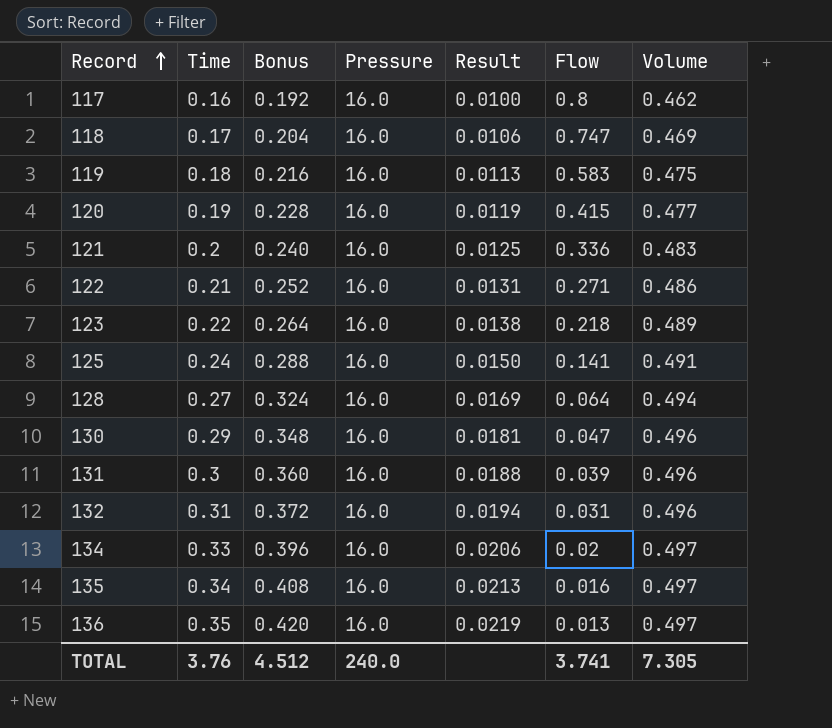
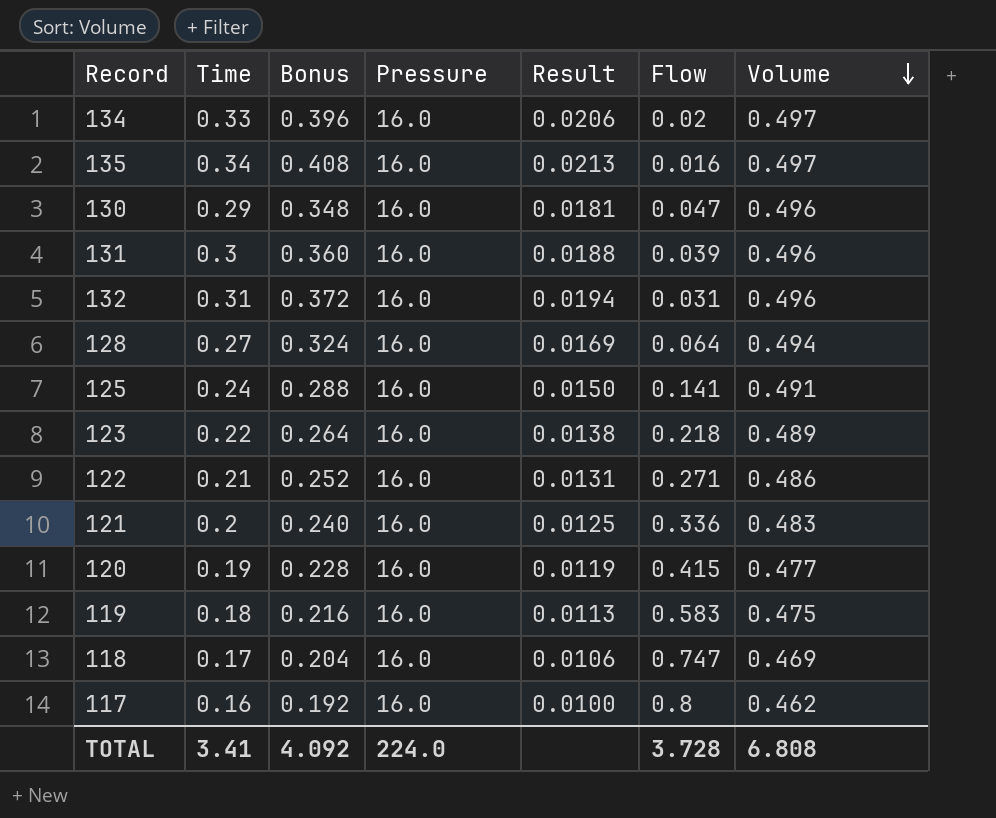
row order: Record ascending -> Volume descending
row 136: 0.35 | 0.420 | 16.0 | 0.0219 | 0.013 | 0.497 -> none
TOTAL | Time: 3.76 -> 3.41
TOTAL | Bonus: 4.512 -> 4.092
TOTAL | Pressure: 240.0 -> 224.0
TOTAL | Flow: 3.741 -> 3.728
TOTAL | Volume: 7.305 -> 6.808

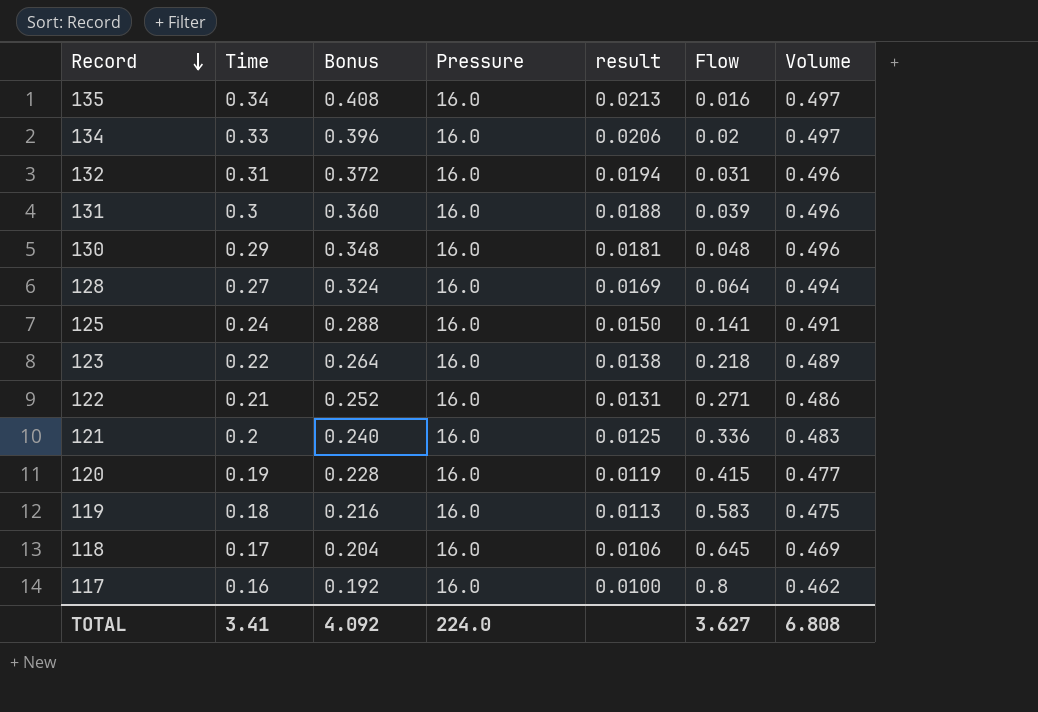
row order: Volume descending -> Record descending
column name: Result -> result
130 | Flow: 0.047 -> 0.048
118 | Flow: 0.747 -> 0.645
TOTAL | Flow: 3.728 -> 3.627

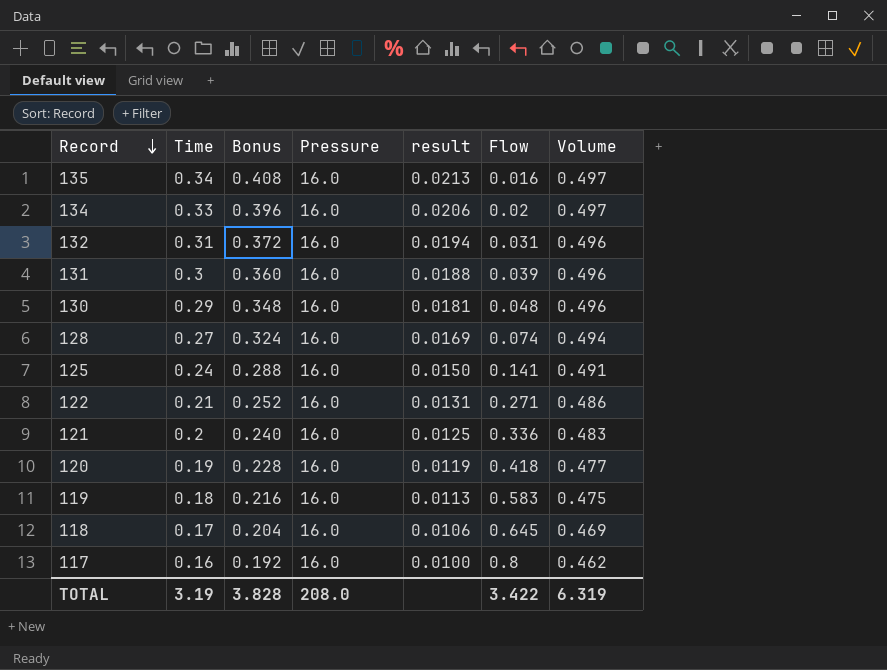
row 123: 0.22 | 0.264 | 16.0 | 0.0138 | 0.218 | 0.489 -> none
128 | Flow: 0.064 -> 0.074
120 | Flow: 0.415 -> 0.418
TOTAL | Time: 3.41 -> 3.19
TOTAL | Bonus: 4.092 -> 3.828
TOTAL | Pressure: 224.0 -> 208.0
TOTAL | Flow: 3.627 -> 3.422
TOTAL | Volume: 6.808 -> 6.319

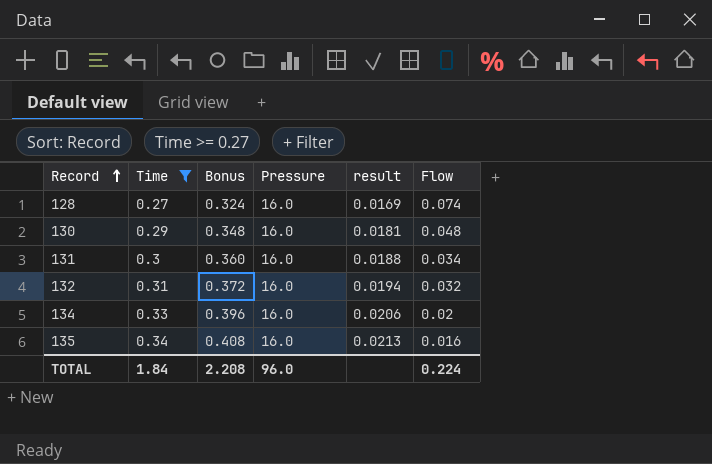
filter: none -> Time >= 0.27
row order: Record descending -> Record ascending
column Volume | position: 7 -> none
131 | Flow: 0.039 -> 0.034
132 | Flow: 0.031 -> 0.032
TOTAL | Time: 3.19 -> 1.84
TOTAL | Bonus: 3.828 -> 2.208
TOTAL | Pressure: 208.0 -> 96.0
TOTAL | Flow: 3.422 -> 0.224

